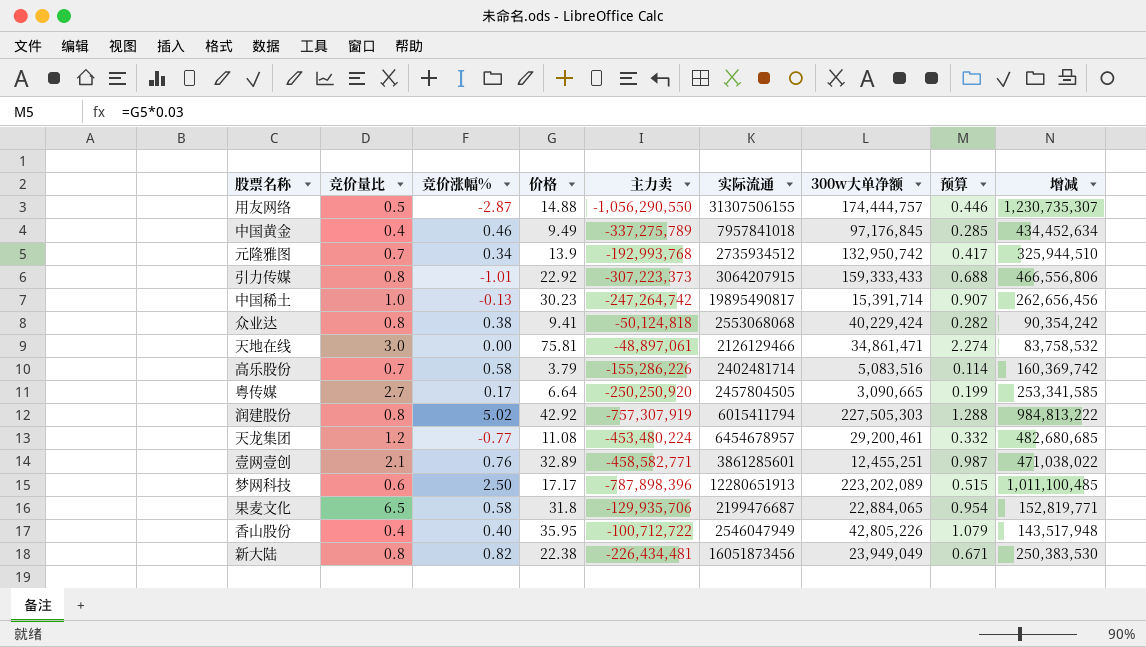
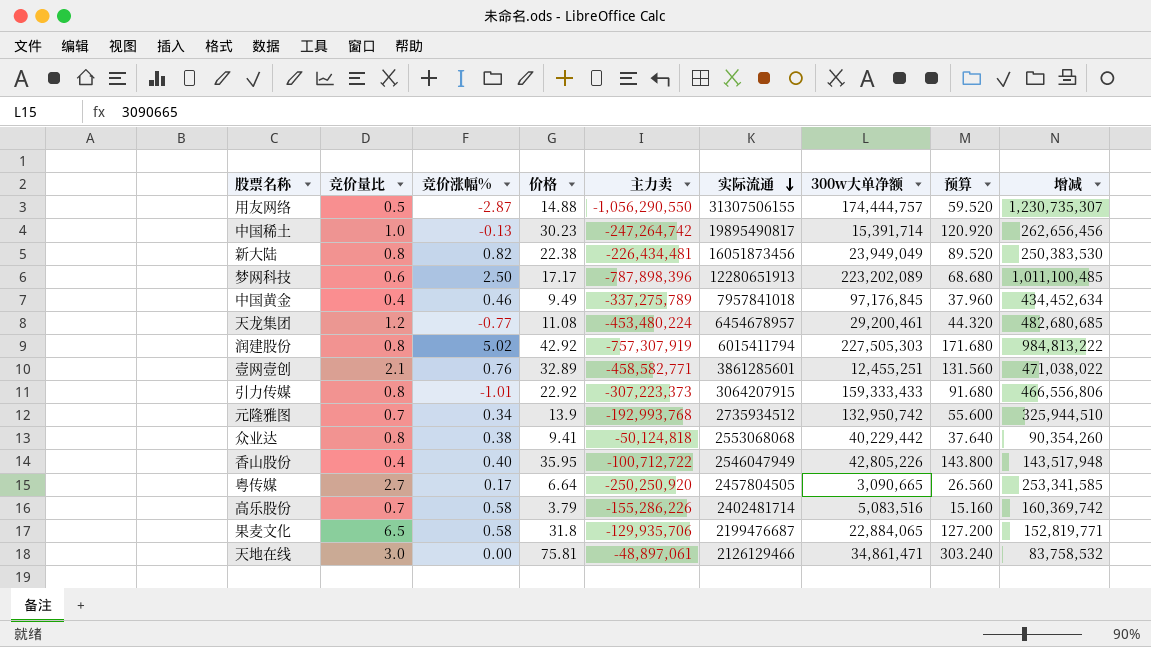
row order: none -> 实际流通 descending
column 预算 | formula: [价格] * 0.03 -> [价格] * 4
众业达 | 300w大单净额: 40,229,424 -> 40,229,442
众业达 | 增减: 90,354,242 -> 90,354,260

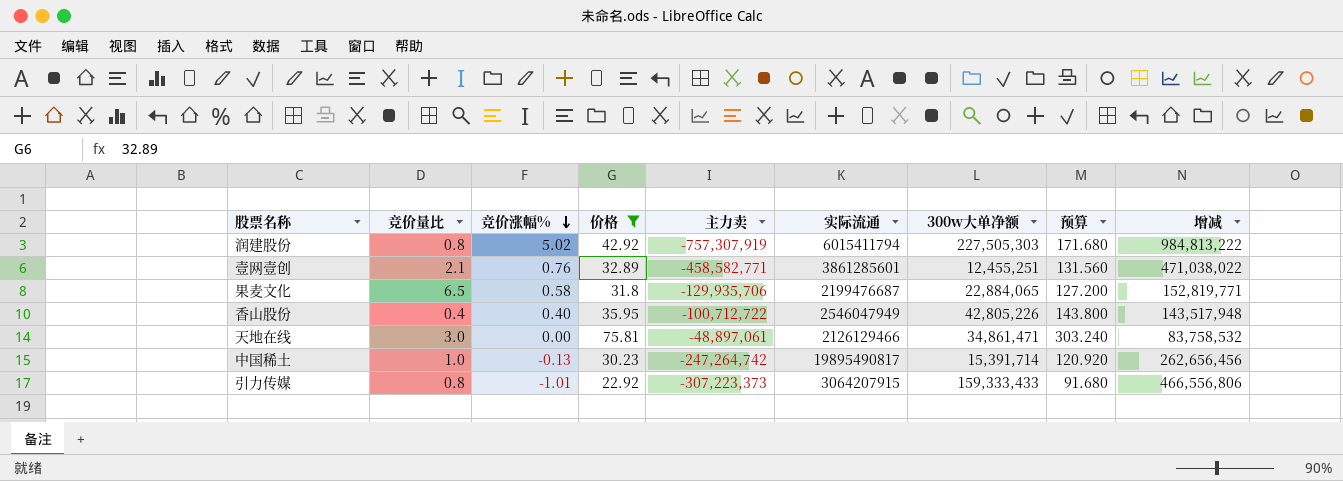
filter: none -> 价格 >= 22.92
row order: 实际流通 descending -> 竞价涨幅% descending

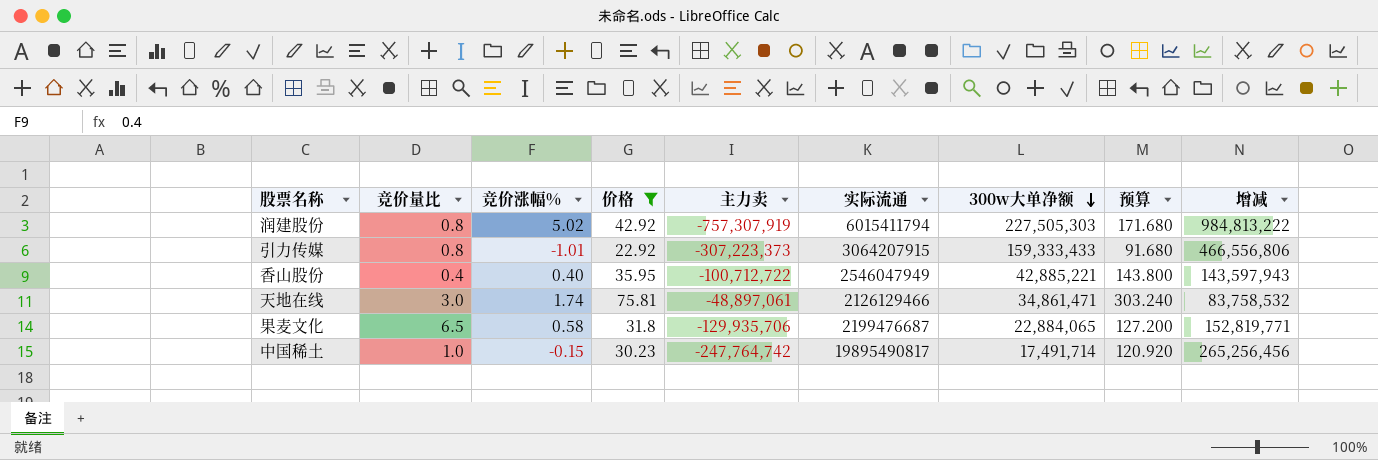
row order: 竞价涨幅% descending -> 300w大单净额 descending
row 壹网壹创: 2.1 | 0.76 | 32.89 | -458,582,771 | 3861285601 | 12,455,251 | 131.560 | 471,038,022 -> none
香山股份 | 300w大单净额: 42,805,226 -> 42,885,221
香山股份 | 增减: 143,517,948 -> 143,597,943
天地在线 | 竞价涨幅%: 0.00 -> 1.74
中国稀土 | 竞价涨幅%: -0.13 -> -0.15
中国稀土 | 主力卖: -247,264,742 -> -247,764,742
中国稀土 | 300w大单净额: 15,391,714 -> 17,491,714
中国稀土 | 增减: 262,656,456 -> 265,256,456

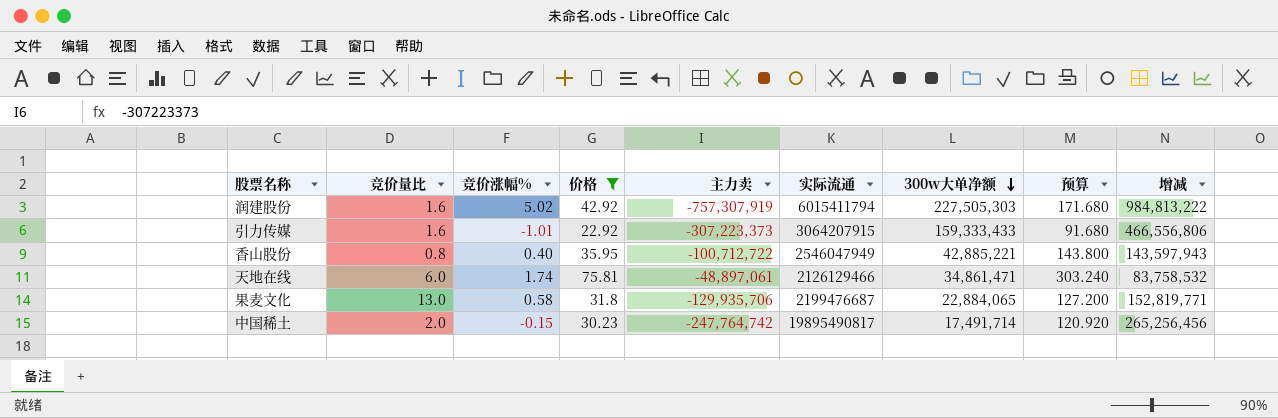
润建股份 | 竞价量比: 0.8 -> 1.6
引力传媒 | 竞价量比: 0.8 -> 1.6
香山股份 | 竞价量比: 0.4 -> 0.8
天地在线 | 竞价量比: 3.0 -> 6.0
果麦文化 | 竞价量比: 6.5 -> 13.0
中国稀土 | 竞价量比: 1.0 -> 2.0

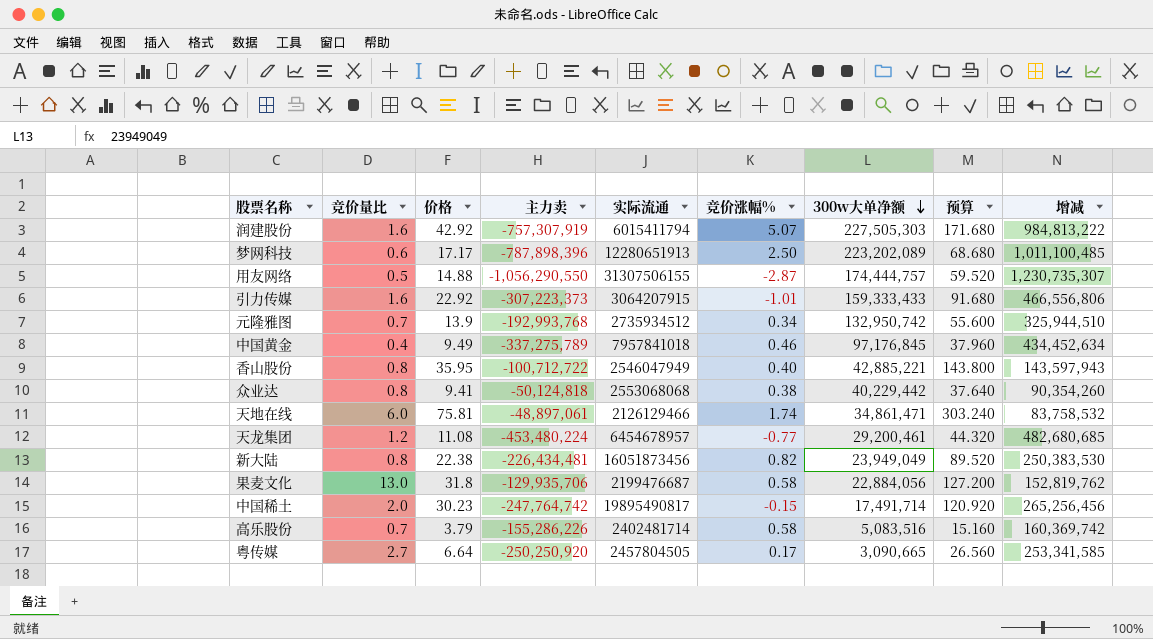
filter: 价格 >= 22.92 -> none
column 竞价涨幅% | position: 3 -> 6
润建股份 | 竞价涨幅%: 5.02 -> 5.07
果麦文化 | 300w大单净额: 22,884,065 -> 22,884,056
果麦文化 | 增减: 152,819,771 -> 152,819,762

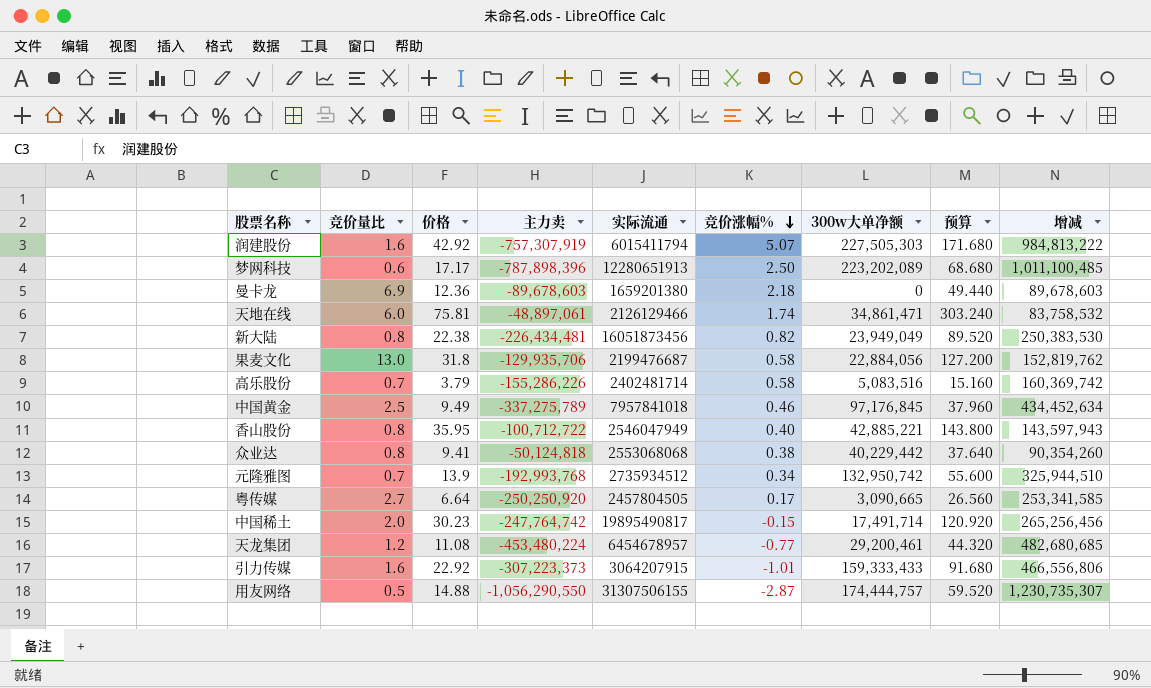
row order: 300w大单净额 descending -> 竞价涨幅% descending
row 曼卡龙: none -> 6.9 | 12.36 | -89,678,603 | 1659201380 | 2.18 | 0 | 49.440 | 89,678,603
中国黄金 | 竞价量比: 0.4 -> 2.5

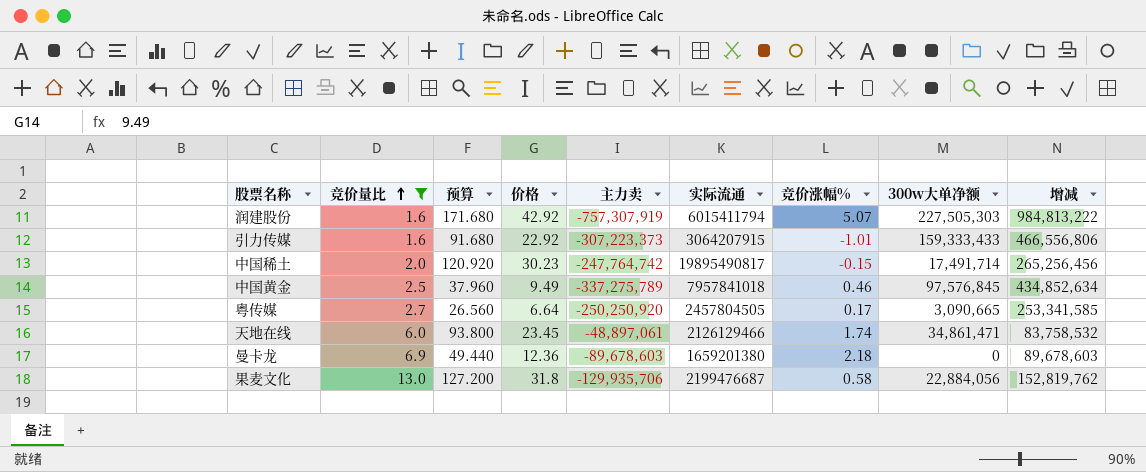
filter: none -> 竞价量比 >= 1.6
row order: 竞价涨幅% descending -> 竞价量比 ascending
column 预算 | position: 8 -> 3
中国黄金 | 300w大单净额: 97,176,845 -> 97,576,845
中国黄金 | 增减: 434,452,634 -> 434,852,634
天地在线 | 预算: 303.240 -> 93.800
天地在线 | 价格: 75.81 -> 23.45

